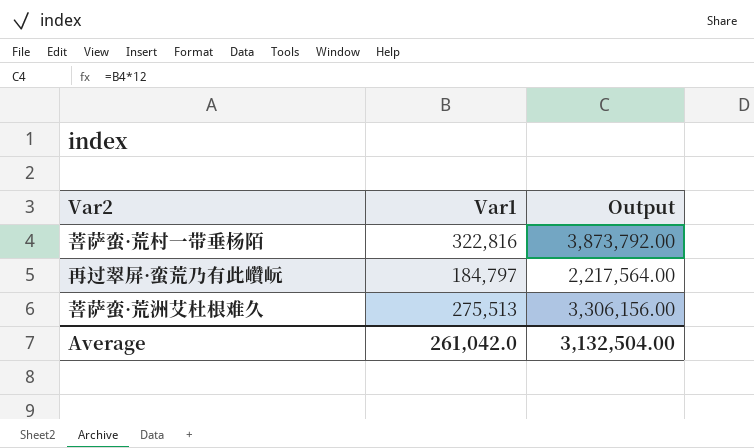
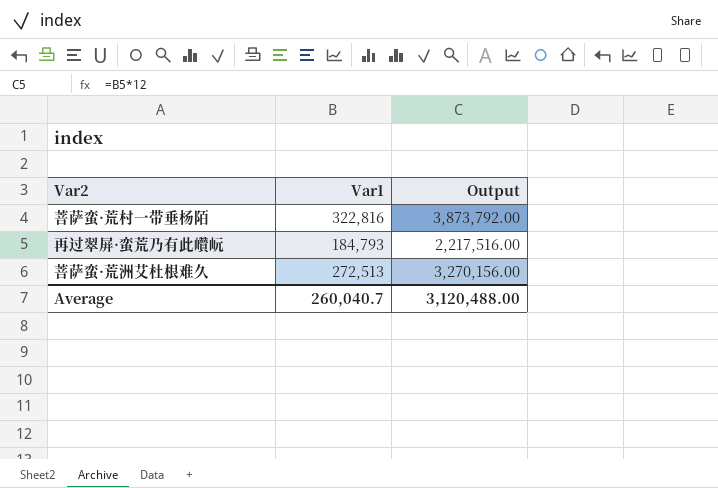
再过翠屏·蛮荒乃有此巑岏 | Var1: 184,797 -> 184,793
再过翠屏·蛮荒乃有此巑岏 | Output: 2,217,564.00 -> 2,217,516.00
菩萨蛮·荒洲艾杜根难久 | Var1: 275,513 -> 272,513
菩萨蛮·荒洲艾杜根难久 | Output: 3,306,156.00 -> 3,270,156.00
Average | Var1: 261,042.0 -> 260,040.7
Average | Output: 3,132,504.00 -> 3,120,488.00

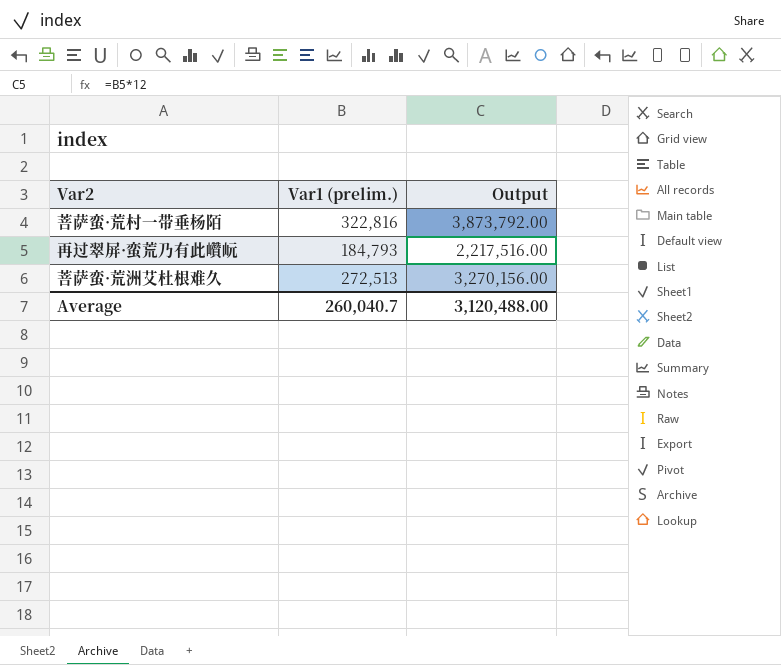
column name: Var1 -> Var1 (prelim.)

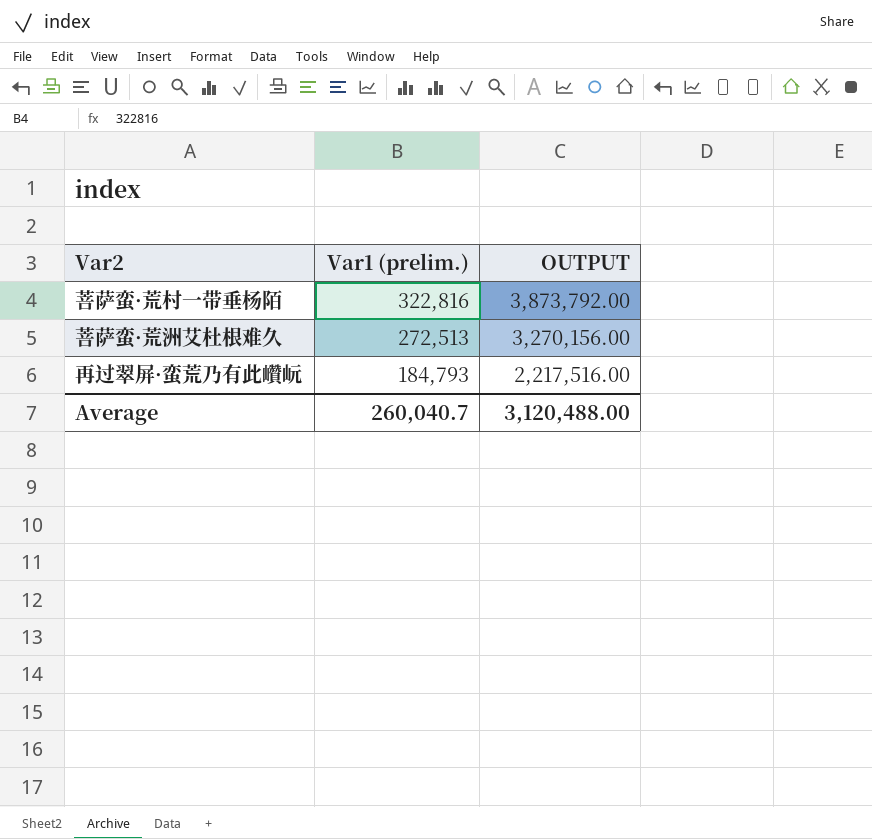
row order: none -> Var1 (prelim.) descending
column name: Output -> OUTPUT

